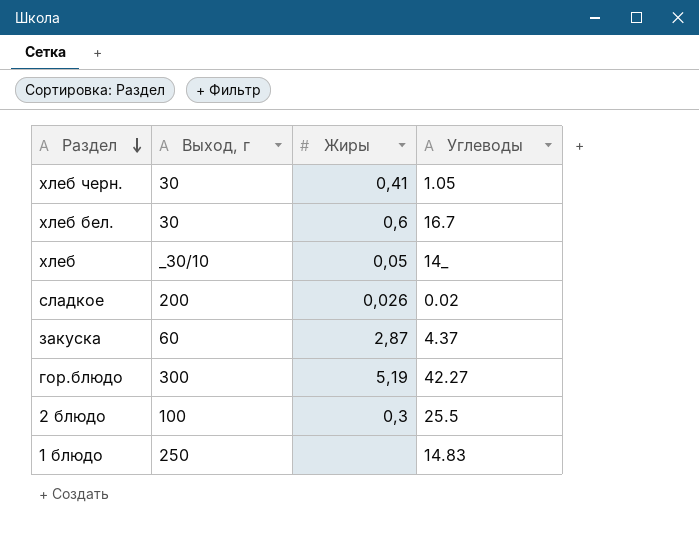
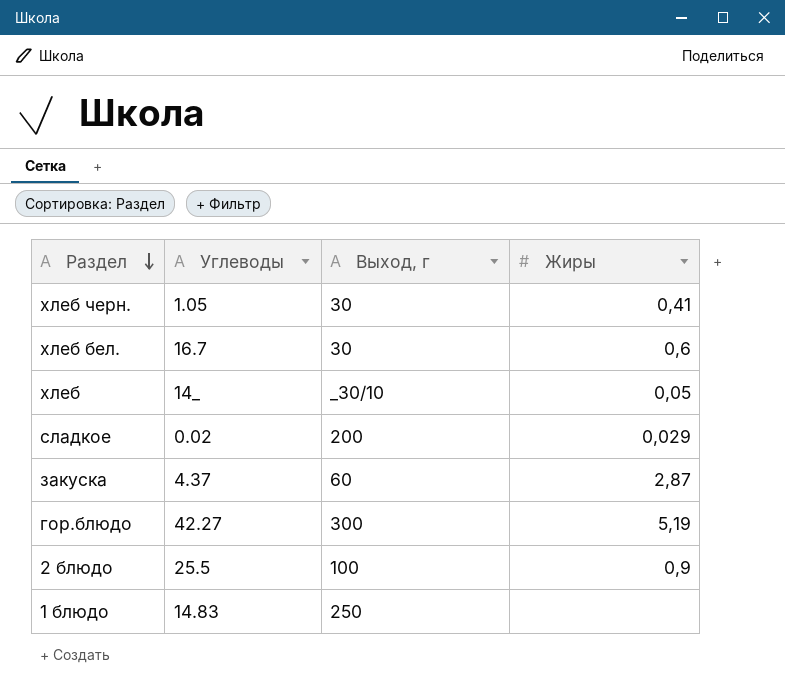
column Углеводы | position: 4 -> 2
сладкое | Жиры: 0,026 -> 0,029
2 блюдо | Жиры: 0,3 -> 0,9

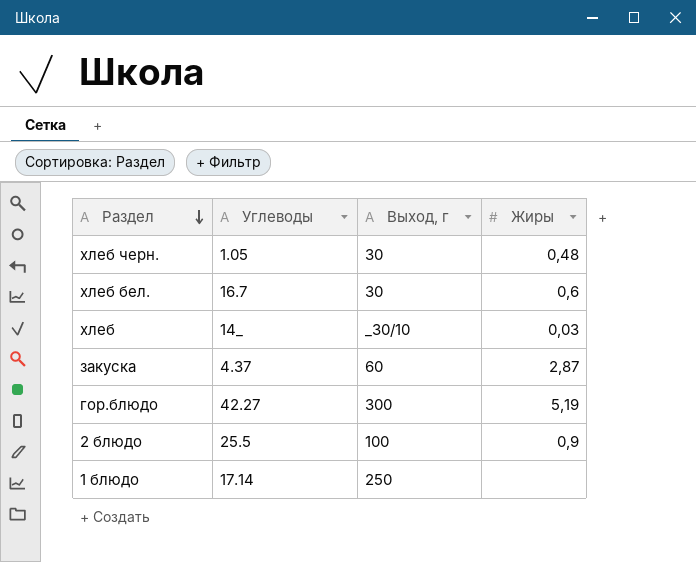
row сладкое: 0.02 | 200 | 0,029 -> none
хлеб черн. | Жиры: 0,41 -> 0,48
хлеб | Жиры: 0,05 -> 0,03
1 блюдо | Углеводы: 14.83 -> 17.14

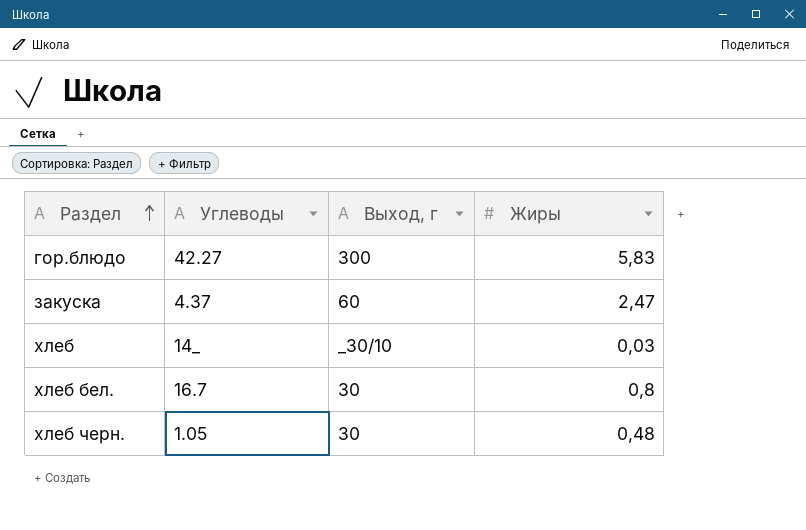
row order: Раздел descending -> Раздел ascending
row 2 блюдо: 25.5 | 100 | 0,9 -> none
row 1 блюдо: 17.14 | 250 | none -> none
гор.блюдо | Жиры: 5,19 -> 5,83
закуска | Жиры: 2,87 -> 2,47
хлеб бел. | Жиры: 0,6 -> 0,8

